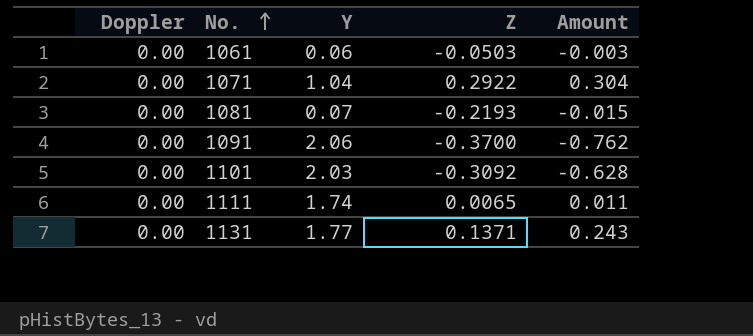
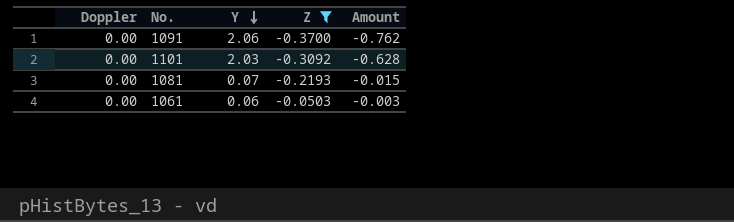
filter: none -> Z <= -0.0503
row order: No. ascending -> Y descending

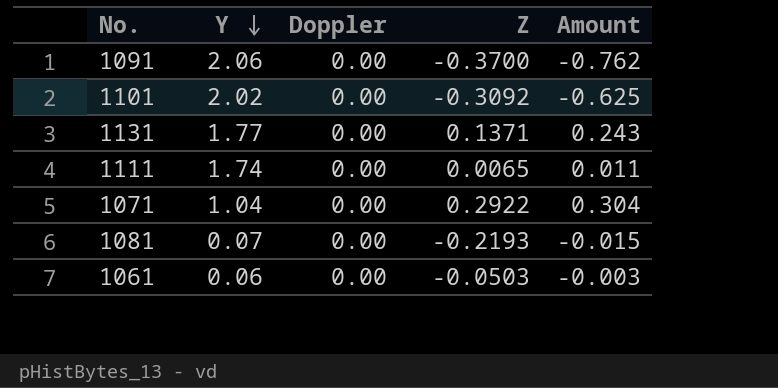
filter: Z <= -0.0503 -> none
column Doppler | position: 1 -> 3
1101 | Y: 2.03 -> 2.02
1101 | Amount: -0.628 -> -0.625

